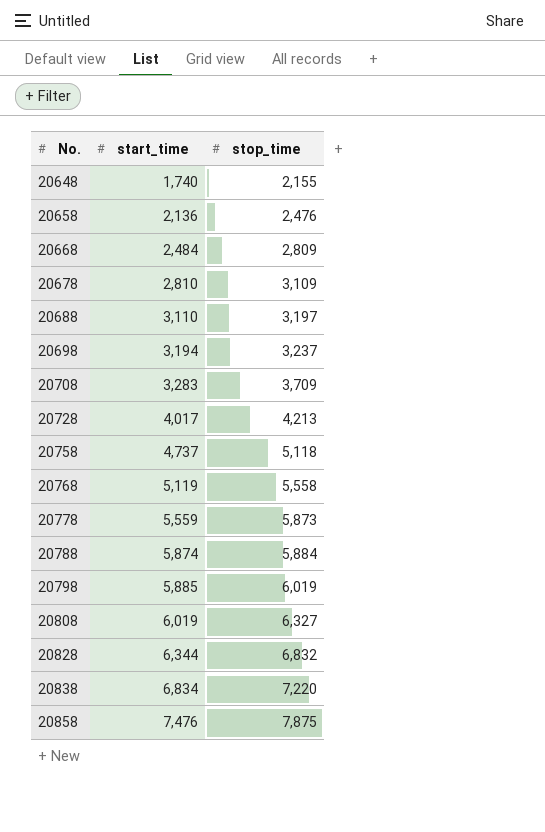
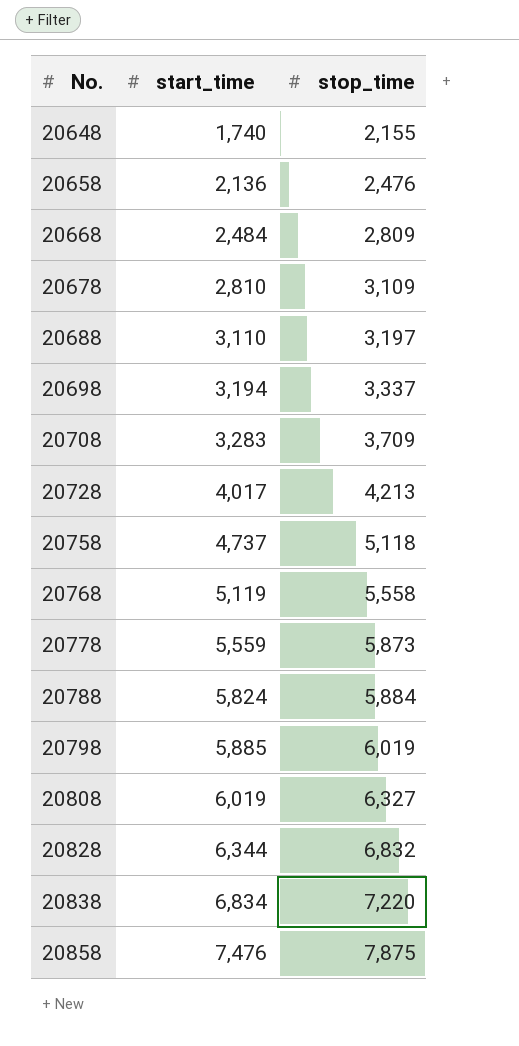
20698 | stop_time: 3,237 -> 3,337
20788 | start_time: 5,874 -> 5,824

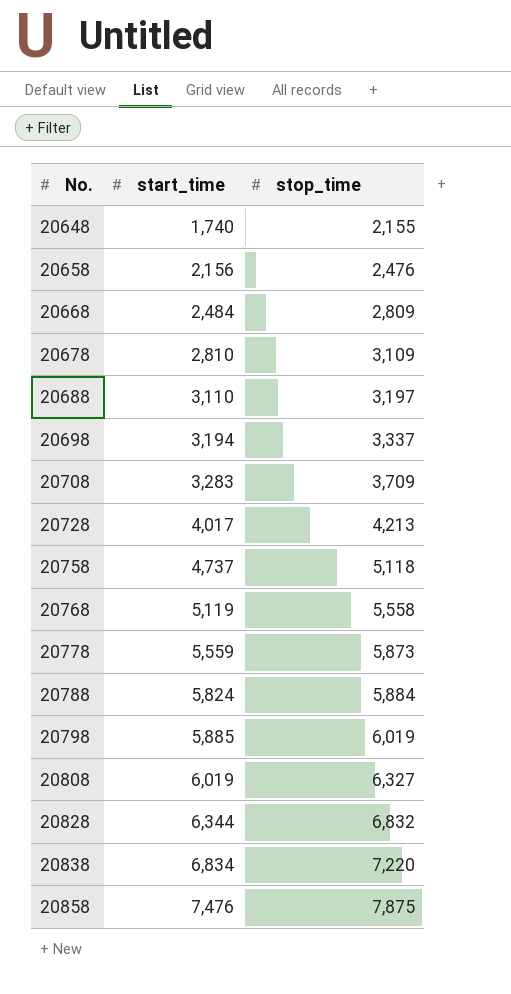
20658 | start_time: 2,136 -> 2,156

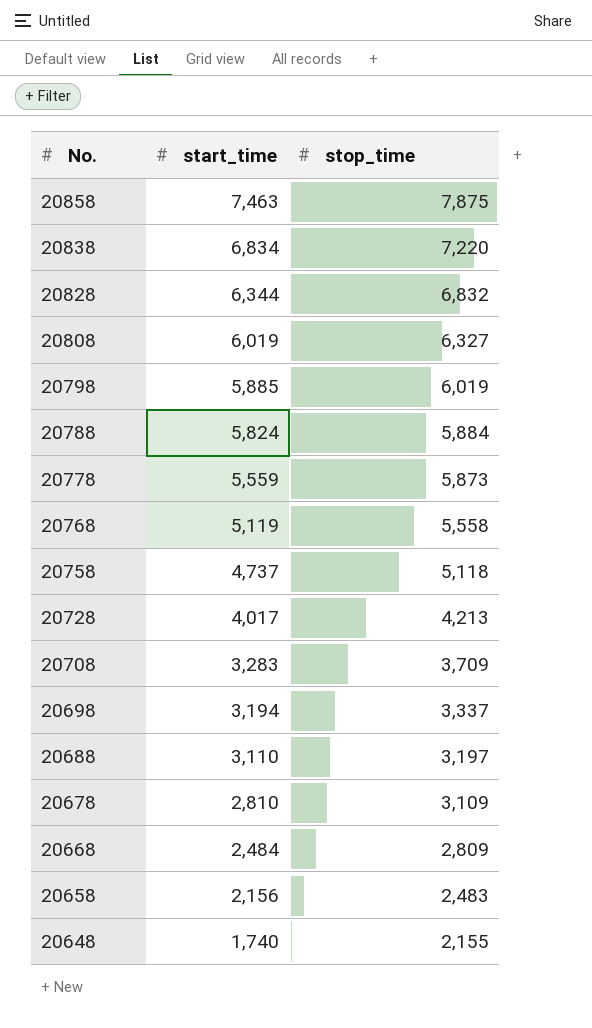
row order: No. ascending -> No. descending
20858 | start_time: 7,476 -> 7,463
20658 | stop_time: 2,476 -> 2,483

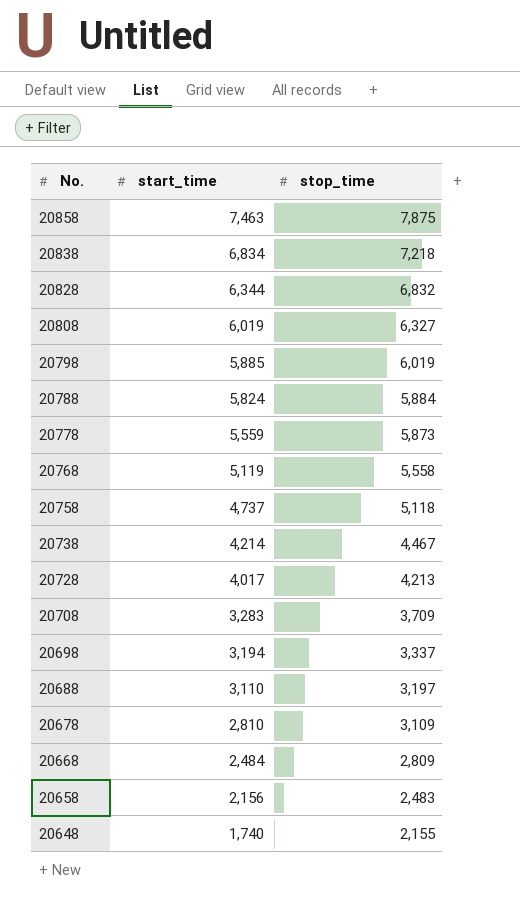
20838 | stop_time: 7,220 -> 7,218
row 20738: none -> 4,214 | 4,467

